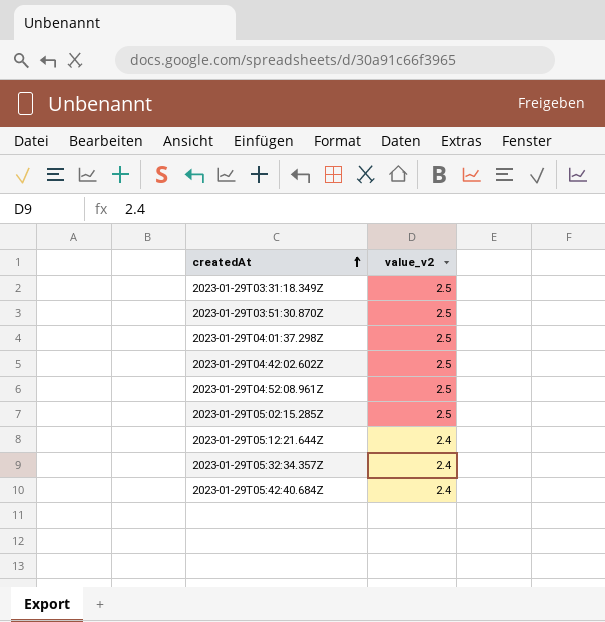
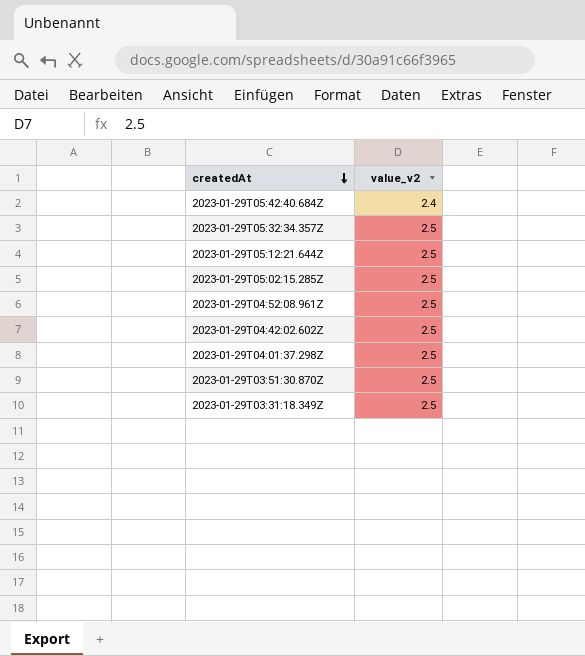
row order: createdAt ascending -> createdAt descending
2023-01-29T05:32:34.357Z | value_v2: 2.4 -> 2.5
2023-01-29T05:12:21.644Z | value_v2: 2.4 -> 2.5

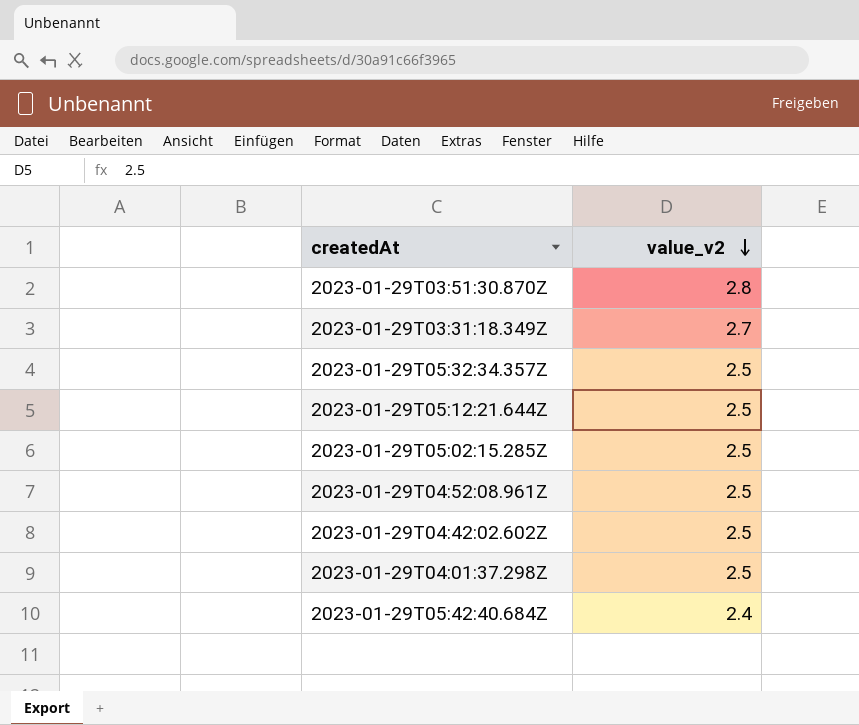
row order: createdAt descending -> value_v2 descending
2023-01-29T03:51:30.870Z | value_v2: 2.5 -> 2.8
2023-01-29T03:31:18.349Z | value_v2: 2.5 -> 2.7

